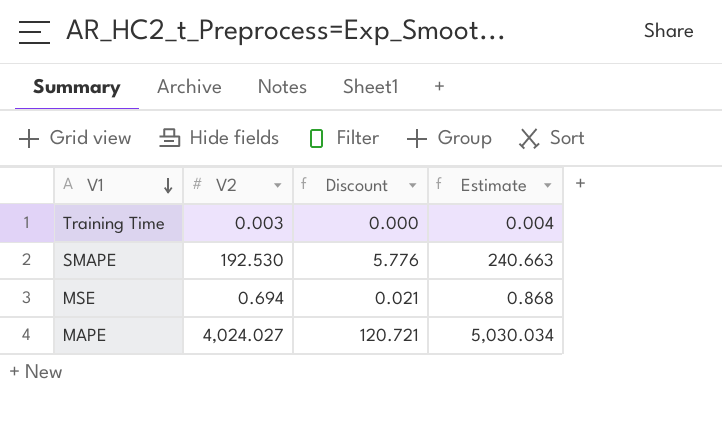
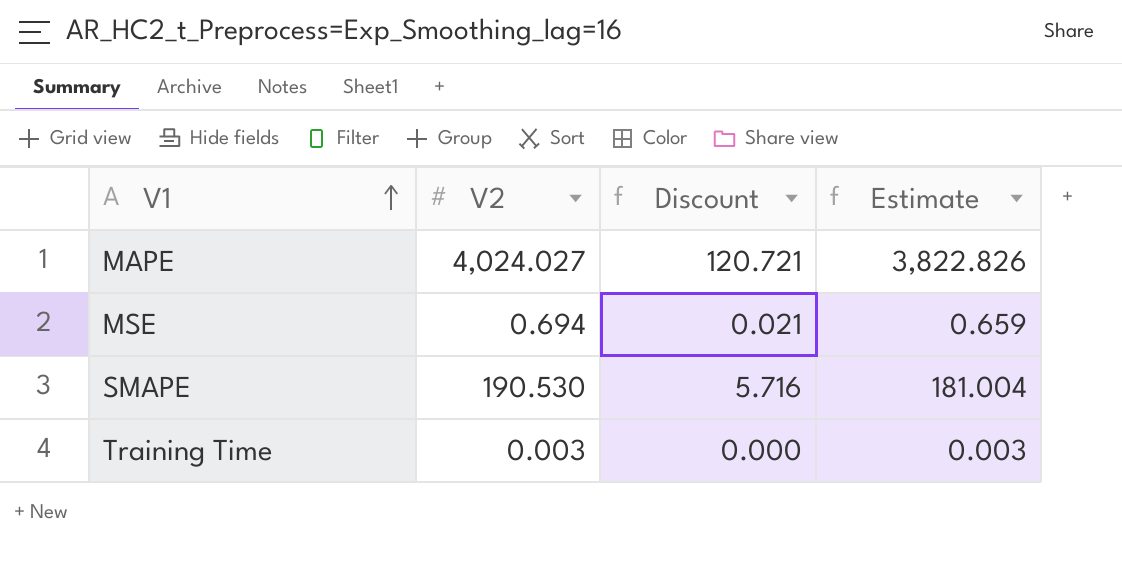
row order: V1 descending -> V1 ascending
column Estimate | formula: [V2] * 1.25 -> [V2] * 0.95
SMAPE | V2: 192.530 -> 190.530
SMAPE | Discount: 5.776 -> 5.716

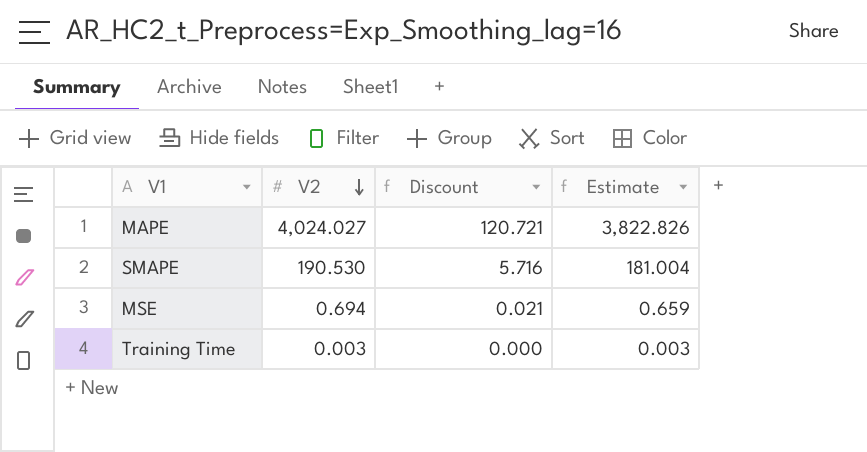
row order: V1 ascending -> V2 descending

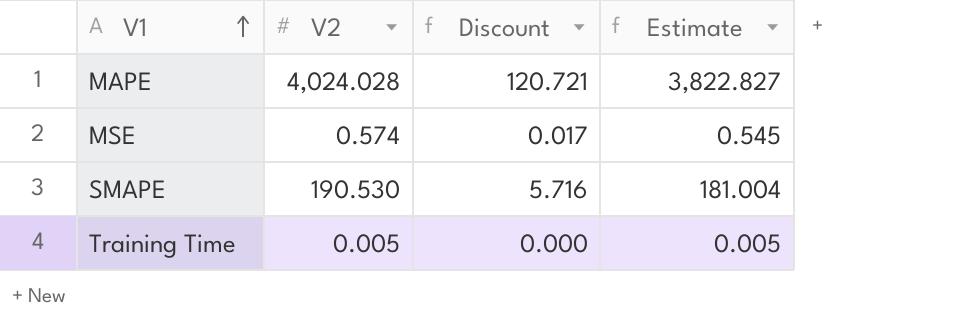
row order: V2 descending -> V1 ascending
MAPE | V2: 4,024.027 -> 4,024.028
MAPE | Estimate: 3,822.826 -> 3,822.827
MSE | V2: 0.694 -> 0.574
MSE | Discount: 0.021 -> 0.017
MSE | Estimate: 0.659 -> 0.545
Training Time | V2: 0.003 -> 0.005
Training Time | Estimate: 0.003 -> 0.005

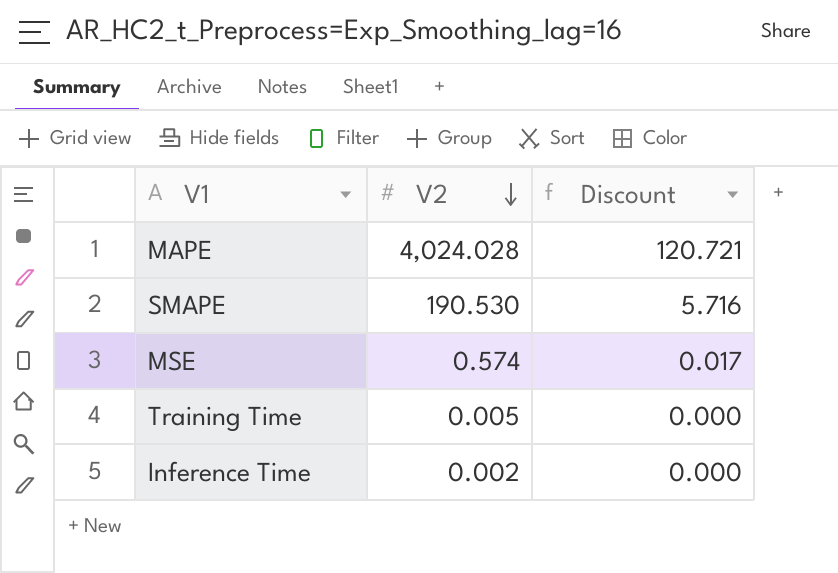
row order: V1 ascending -> V2 descending
column Estimate | formula: [V2] * 0.95 -> none
row Inference Time: none -> 0.002 | 0.000

